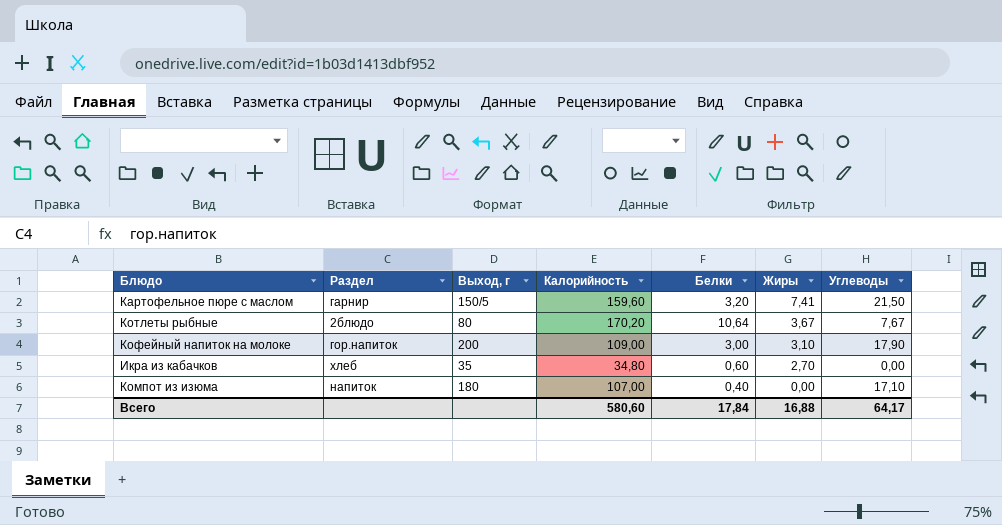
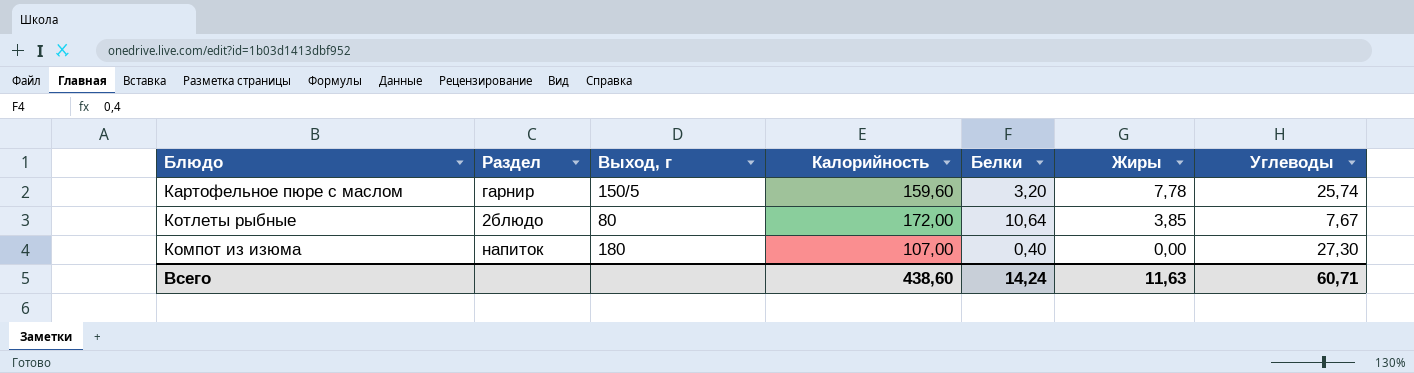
row Кофейный напиток на молоке: гор.напиток | 200 | 109,00 | 3,00 | 3,10 | 17,90 -> none
row Икра из кабачков: хлеб | 35 | 34,80 | 0,60 | 2,70 | 0,00 -> none
Картофельное пюре с маслом | Жиры: 7,41 -> 7,78
Картофельное пюре с маслом | Углеводы: 21,50 -> 25,74
Котлеты рыбные | Калорийность: 170,20 -> 172,00
Котлеты рыбные | Жиры: 3,67 -> 3,85
Компот из изюма | Углеводы: 17,10 -> 27,30
Всего | Калорийность: 580,60 -> 438,60
Всего | Белки: 17,84 -> 14,24
Всего | Жиры: 16,88 -> 11,63
Всего | Углеводы: 64,17 -> 60,71

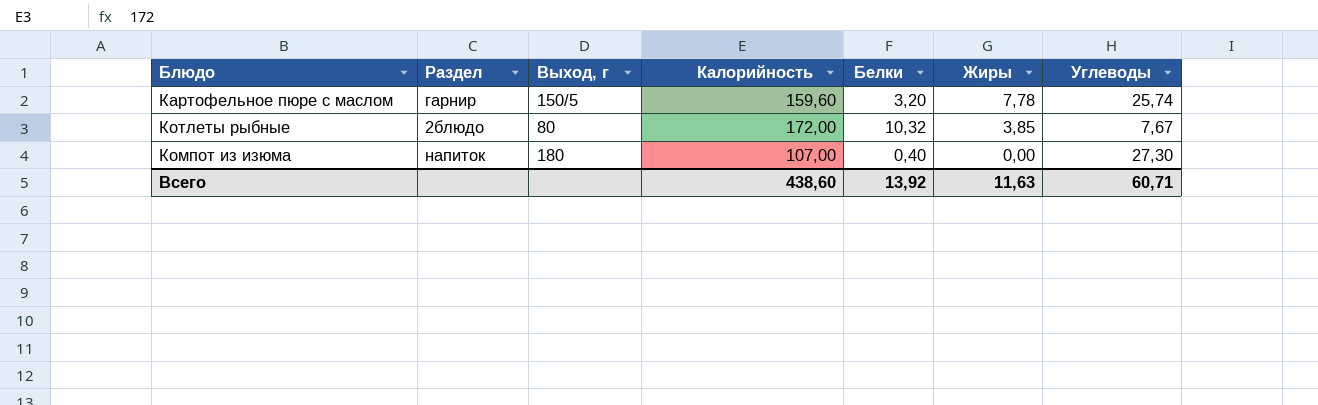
Котлеты рыбные | Белки: 10,64 -> 10,32
Всего | Белки: 14,24 -> 13,92

